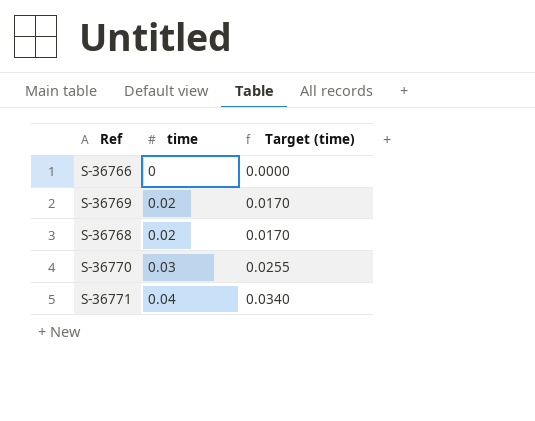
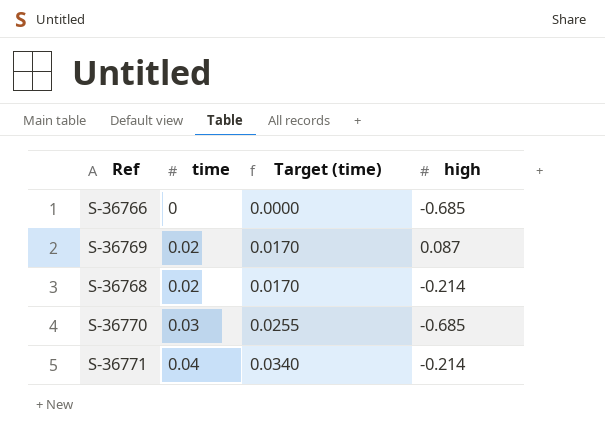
column high | position: none -> 4

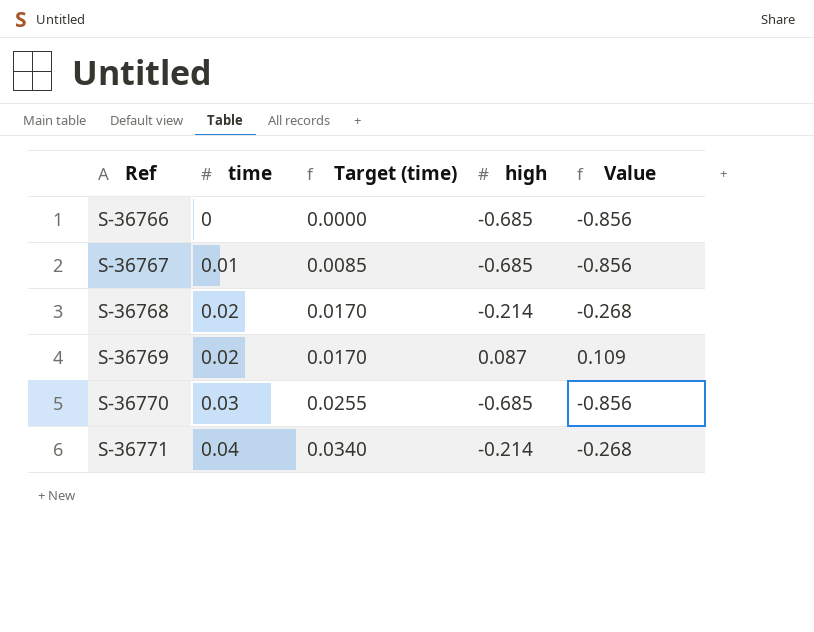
row order: time ascending -> Ref ascending
column Value | formula: none -> [high] * 1.25
row S-36767: none -> 0.01 | 0.0085 | -0.685 | -0.856

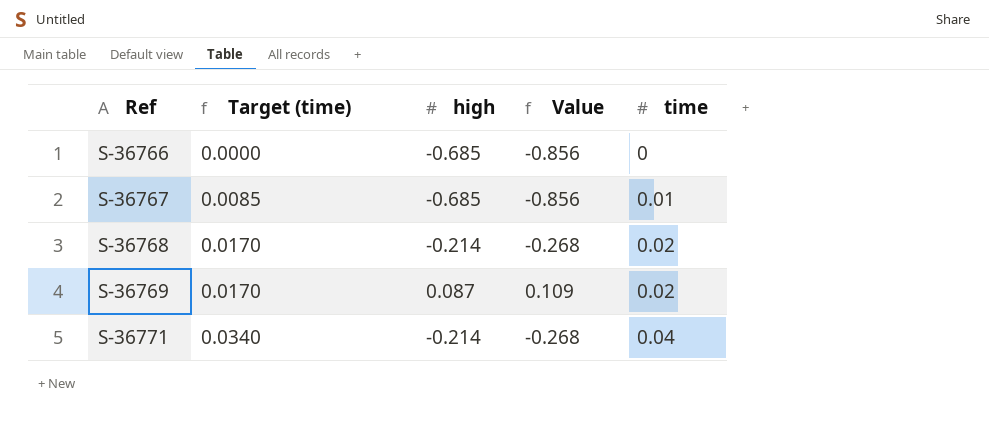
column time | position: 2 -> 5
row S-36770: 0.03 | 0.0255 | -0.685 | -0.856 -> none

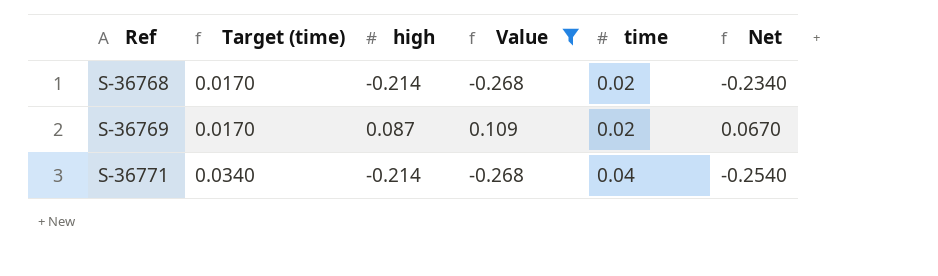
filter: none -> Value != -0.856
column Net | formula: none -> [high] - [time]

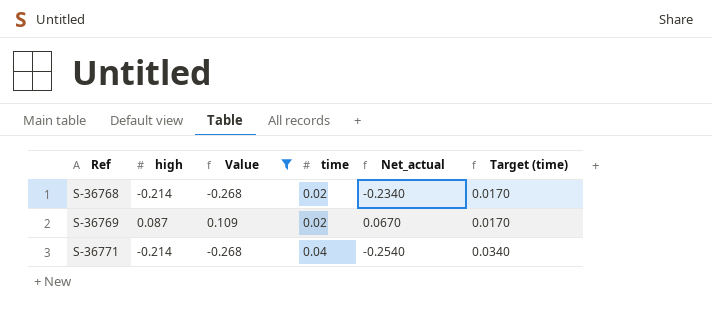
column name: Net -> Net_actual
column Target (time) | position: 2 -> 6

